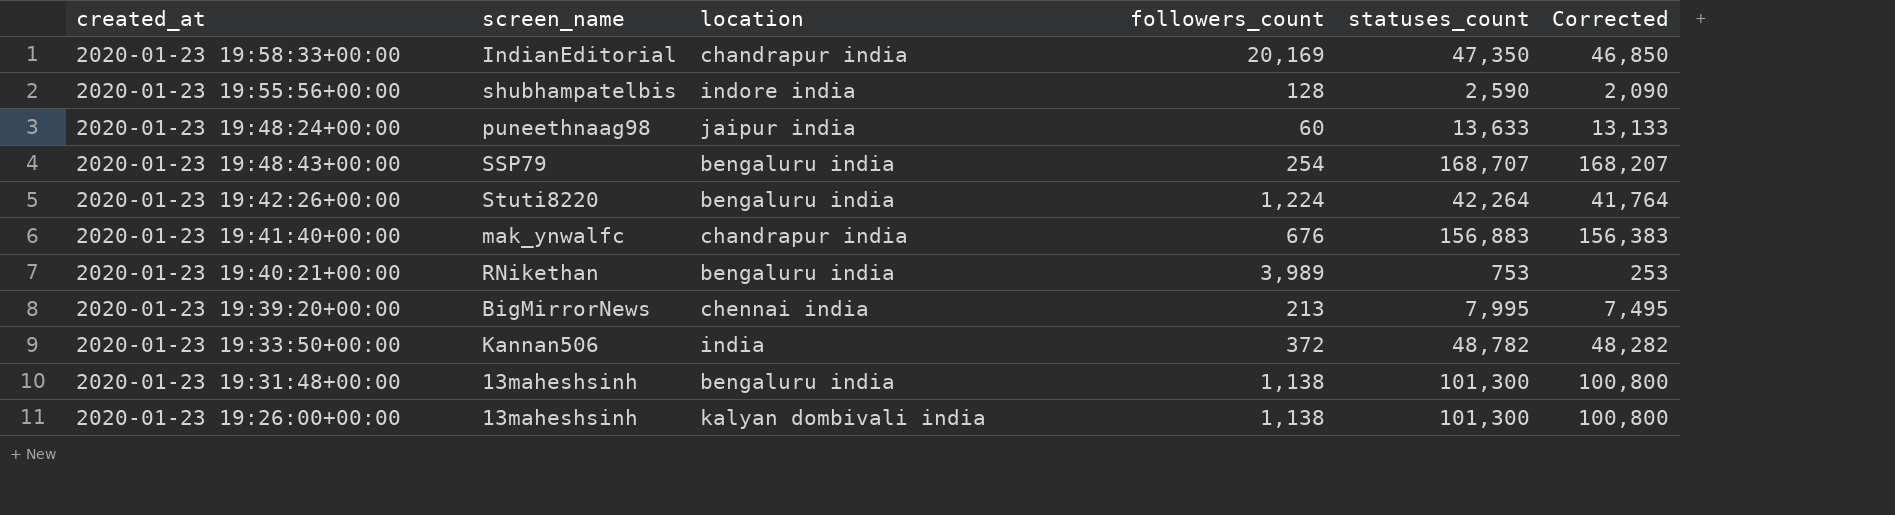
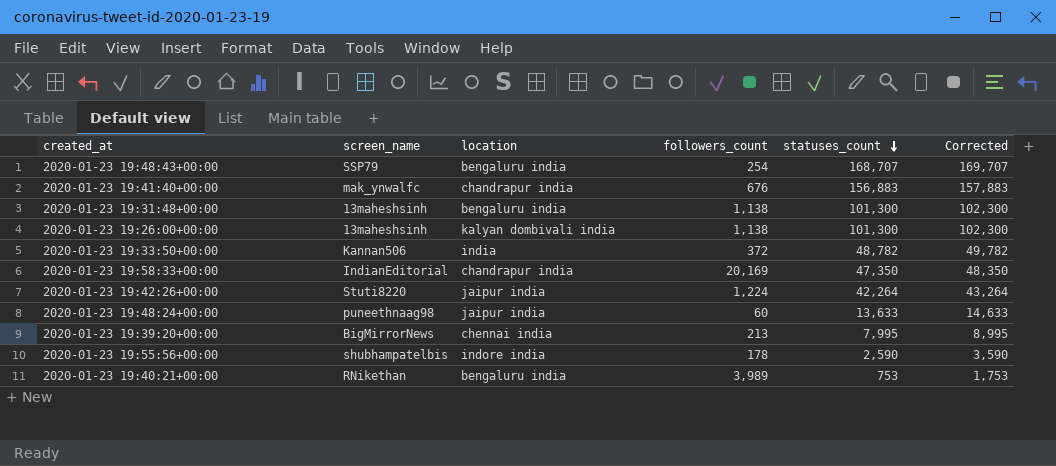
row order: none -> statuses_count descending
column Corrected | formula: [statuses_count] - 500 -> [statuses_count] + 1000
2020-01-23 19:42:26+00:00 | location: bengaluru india -> jaipur india
2020-01-23 19:55:56+00:00 | followers_count: 128 -> 178

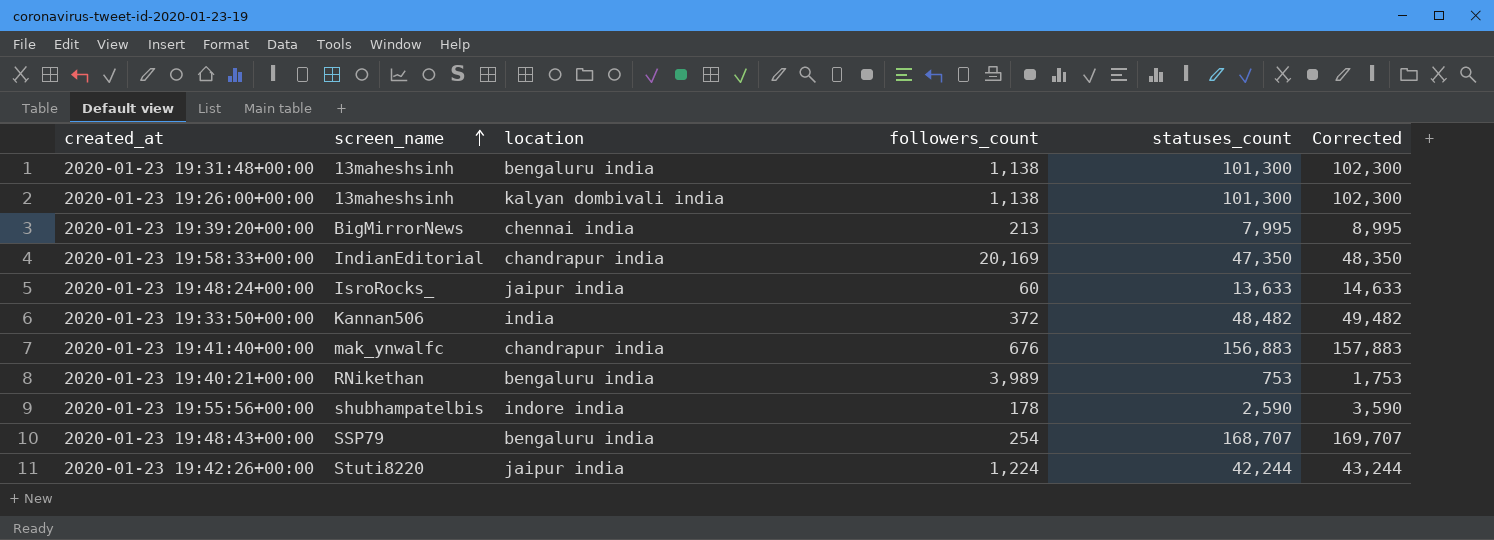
row order: statuses_count descending -> screen_name ascending
2020-01-23 19:48:24+00:00 | screen_name: puneethnaag98 -> IsroRocks_
2020-01-23 19:33:50+00:00 | statuses_count: 48,782 -> 48,482
2020-01-23 19:33:50+00:00 | Corrected: 49,782 -> 49,482
2020-01-23 19:42:26+00:00 | statuses_count: 42,264 -> 42,244
2020-01-23 19:42:26+00:00 | Corrected: 43,264 -> 43,244

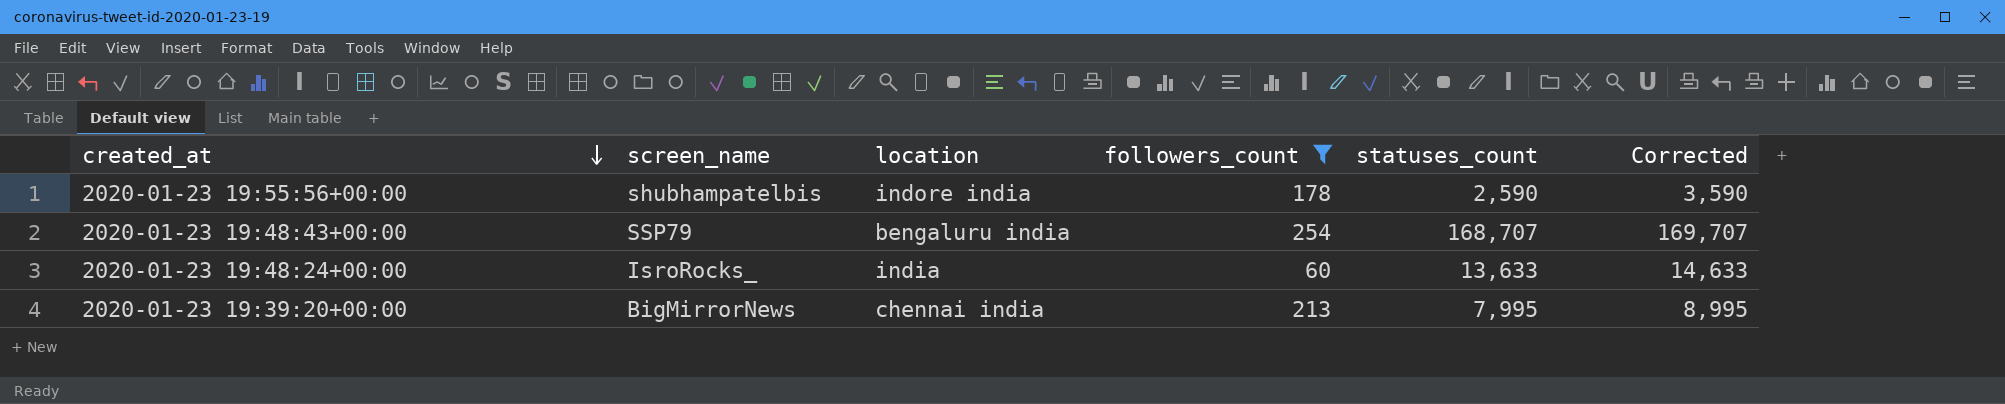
filter: none -> followers_count <= 254
row order: screen_name ascending -> created_at descending
2020-01-23 19:48:24+00:00 | location: jaipur india -> india

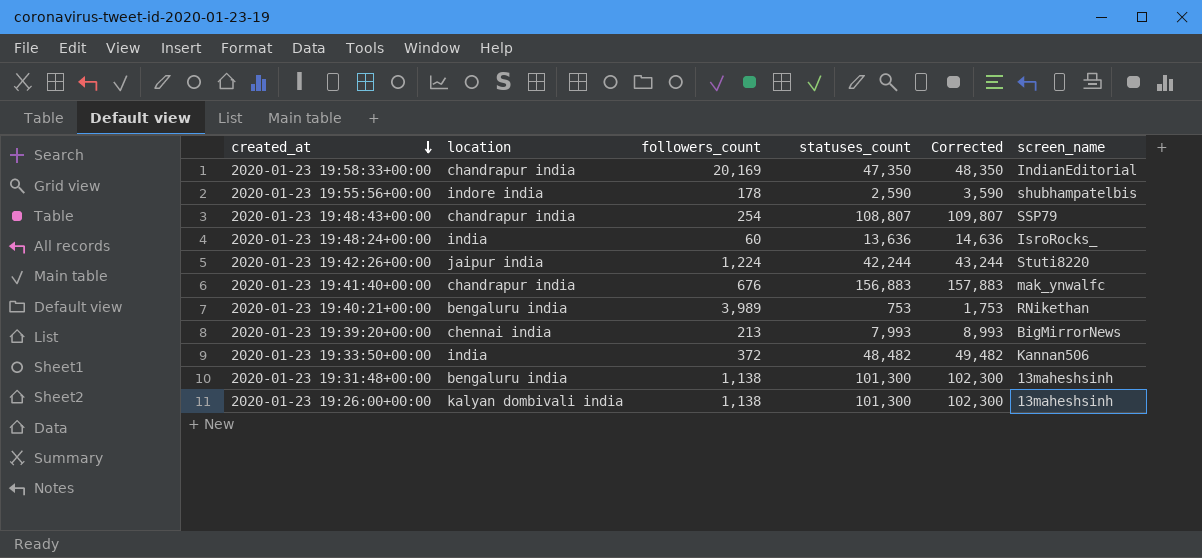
filter: followers_count <= 254 -> none
column screen_name | position: 2 -> 6
2020-01-23 19:48:43+00:00 | location: bengaluru india -> chandrapur india
2020-01-23 19:48:43+00:00 | statuses_count: 168,707 -> 108,807
2020-01-23 19:48:43+00:00 | Corrected: 169,707 -> 109,807
2020-01-23 19:48:24+00:00 | statuses_count: 13,633 -> 13,636
2020-01-23 19:48:24+00:00 | Corrected: 14,633 -> 14,636
2020-01-23 19:39:20+00:00 | statuses_count: 7,995 -> 7,993
2020-01-23 19:39:20+00:00 | Corrected: 8,995 -> 8,993

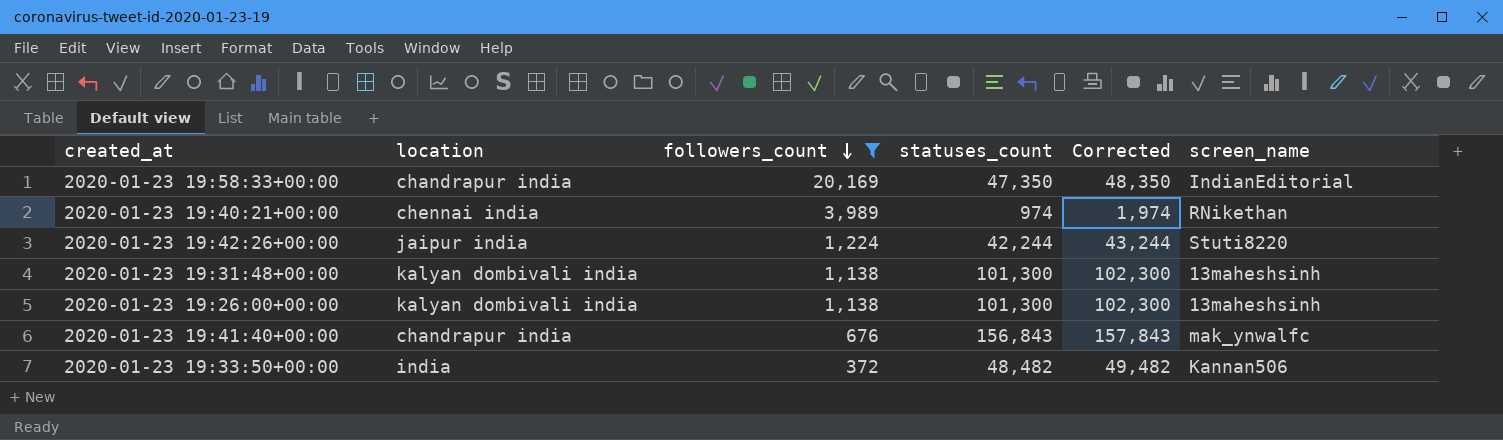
filter: none -> followers_count >= 372
row order: created_at descending -> followers_count descending
2020-01-23 19:40:21+00:00 | location: bengaluru india -> chennai india
2020-01-23 19:40:21+00:00 | statuses_count: 753 -> 974
2020-01-23 19:40:21+00:00 | Corrected: 1,753 -> 1,974
2020-01-23 19:31:48+00:00 | location: bengaluru india -> kalyan dombivali india
2020-01-23 19:41:40+00:00 | statuses_count: 156,883 -> 156,843
2020-01-23 19:41:40+00:00 | Corrected: 157,883 -> 157,843

